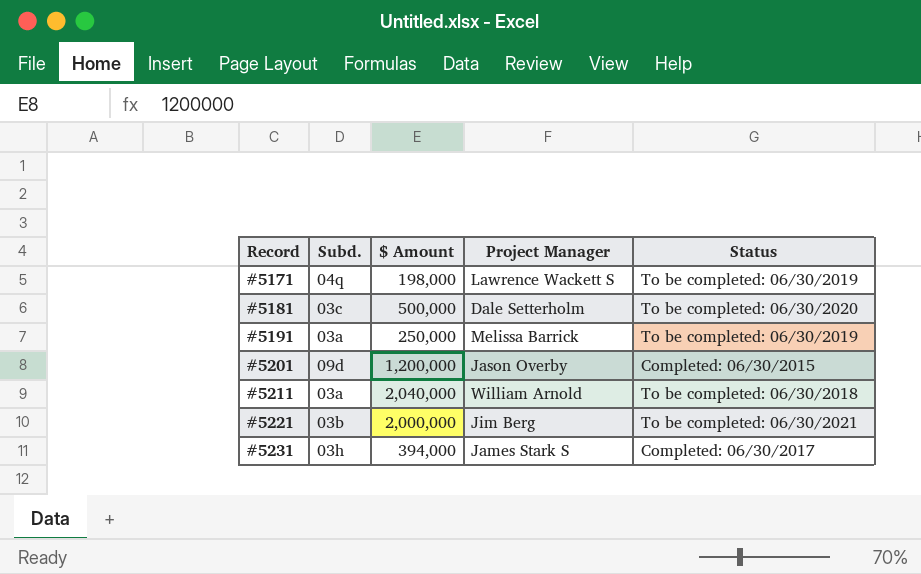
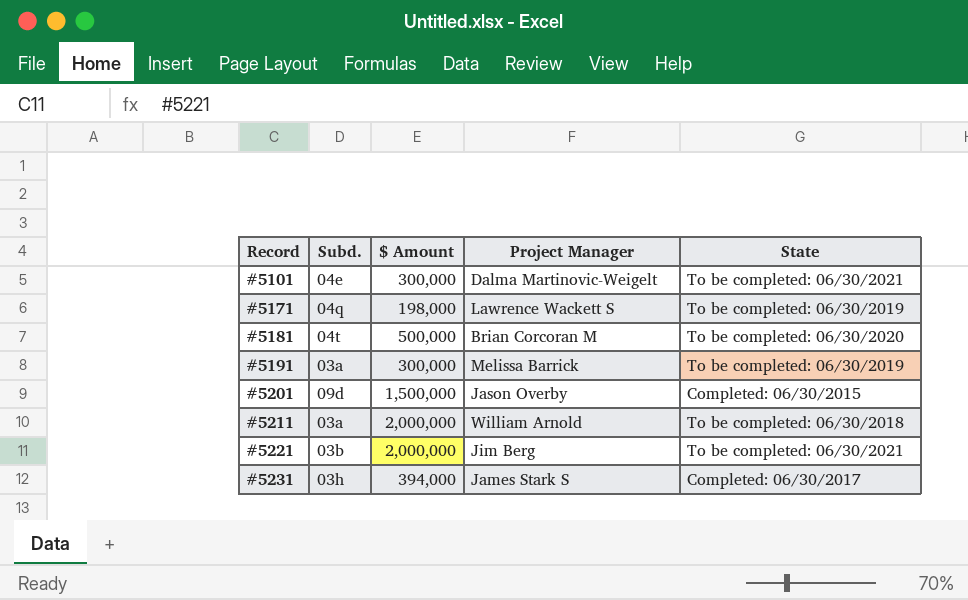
column name: Status -> State
row #5101: none -> 04e | 300,000 | Dalma Martinovic-Weigelt | To be completed: 06/30/2021
#5181 | Subd.: 03c -> 04t
#5181 | Project Manager: Dale Setterholm -> Brian Corcoran M
#5191 | $ Amount: 250,000 -> 300,000
#5201 | $ Amount: 1,200,000 -> 1,500,000
#5211 | $ Amount: 2,040,000 -> 2,000,000

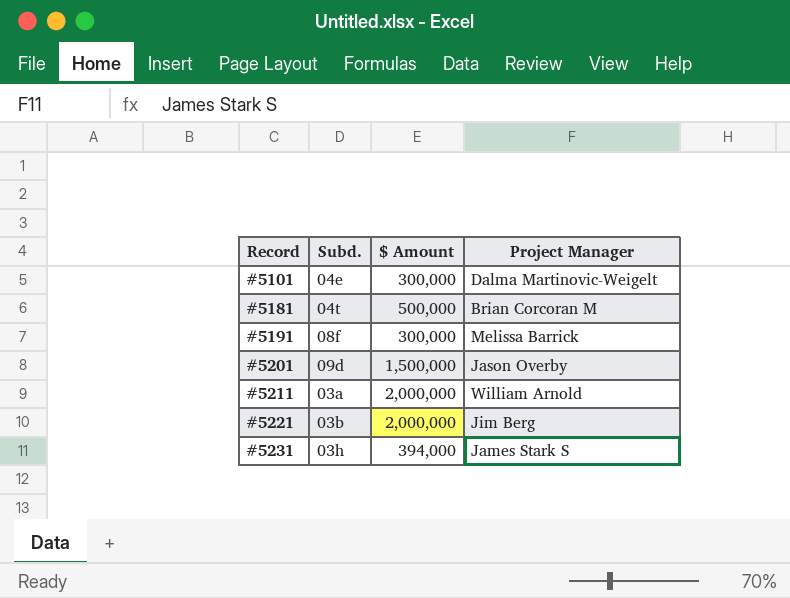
column State | position: 5 -> none
row #5171: 04q | 198,000 | Lawrence Wackett S | To be completed: 06/30/2019 -> none
#5191 | Subd.: 03a -> 08f

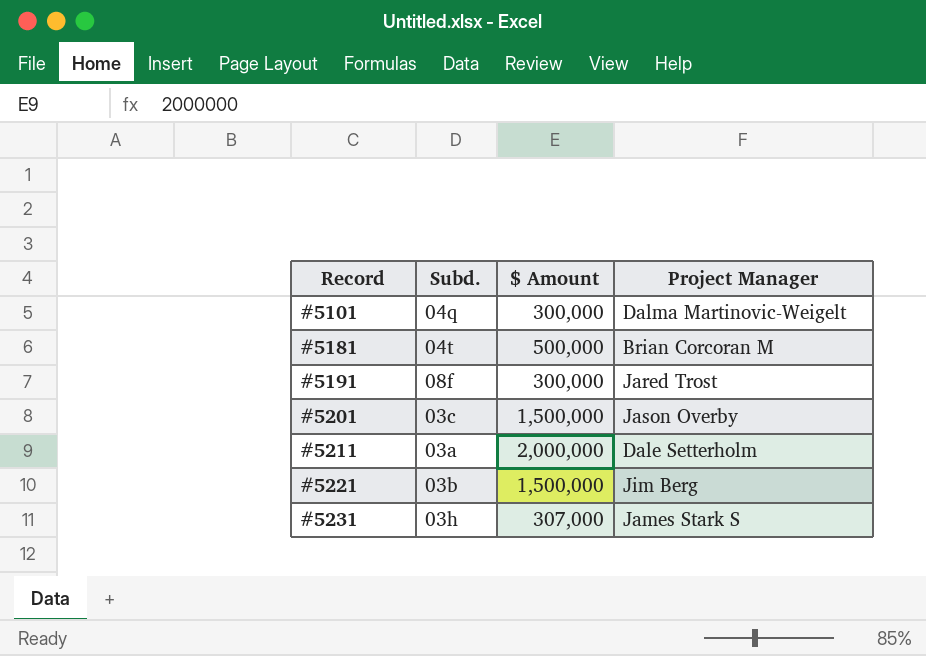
#5101 | Subd.: 04e -> 04q
#5191 | Project Manager: Melissa Barrick -> Jared Trost
#5201 | Subd.: 09d -> 03c
#5211 | Project Manager: William Arnold -> Dale Setterholm
#5221 | $ Amount: 2,000,000 -> 1,500,000
#5231 | $ Amount: 394,000 -> 307,000

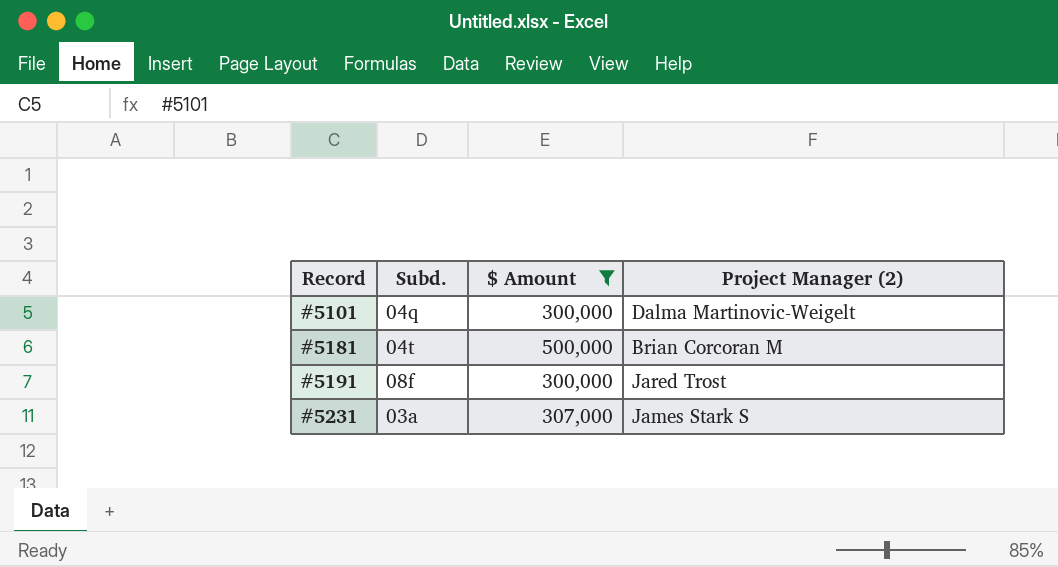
filter: none -> $ Amount <= 500,000
column name: Project Manager -> Project Manager (2)
#5231 | Subd.: 03h -> 03a

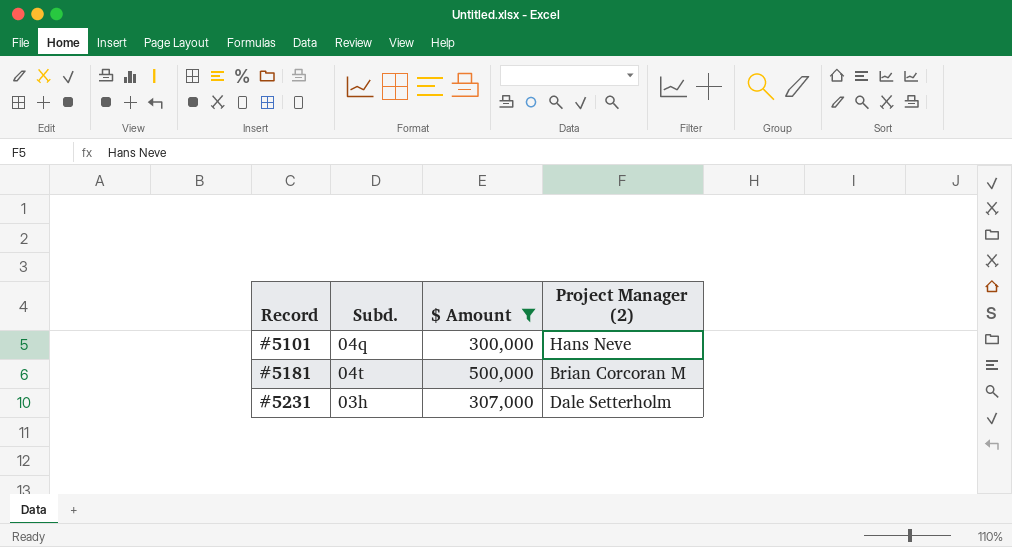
row #5191: 08f | 300,000 | Jared Trost -> none
#5101 | Project Manager (2): Dalma Martinovic-Weigelt -> Hans Neve
#5231 | Subd.: 03a -> 03h
#5231 | Project Manager (2): James Stark S -> Dale Setterholm

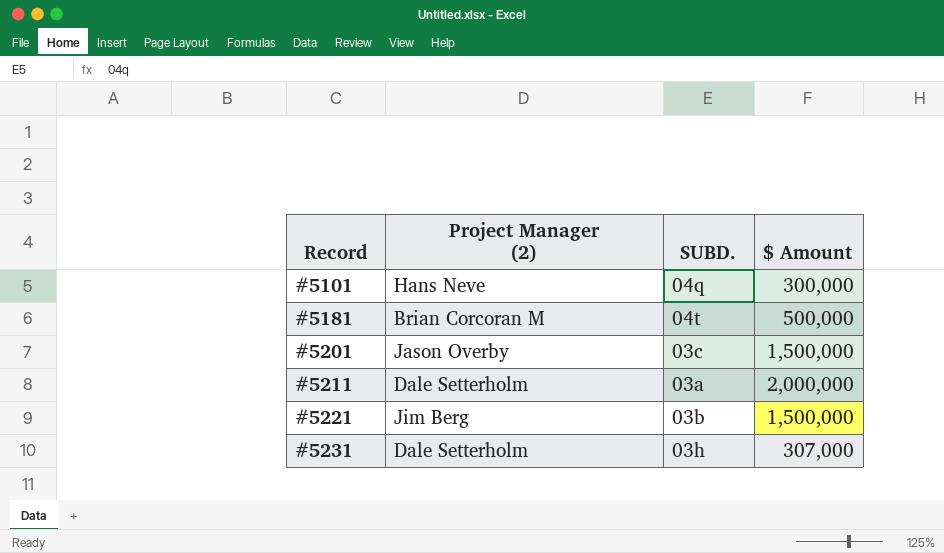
filter: $ Amount <= 500,000 -> none
column Project Manager (2) | position: 4 -> 2
column name: Subd. -> SUBD.

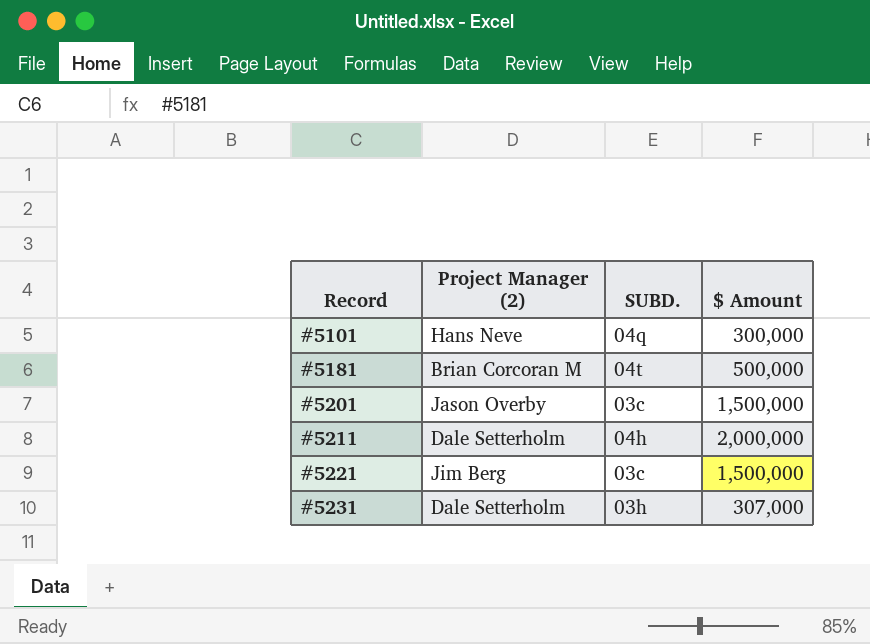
#5211 | SUBD.: 03a -> 04h
#5221 | SUBD.: 03b -> 03c

